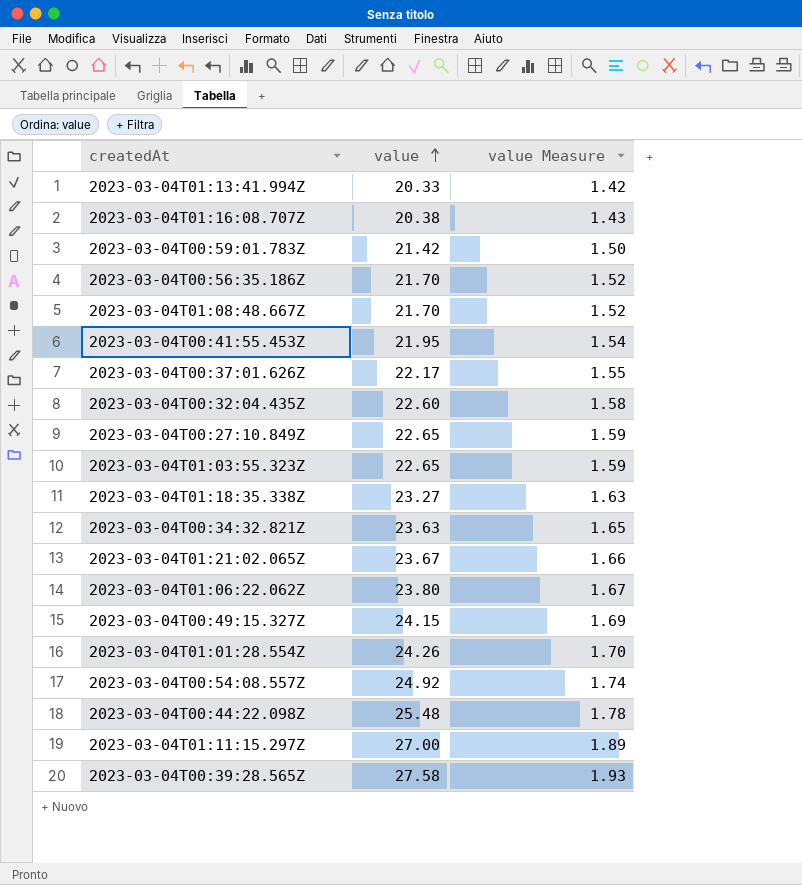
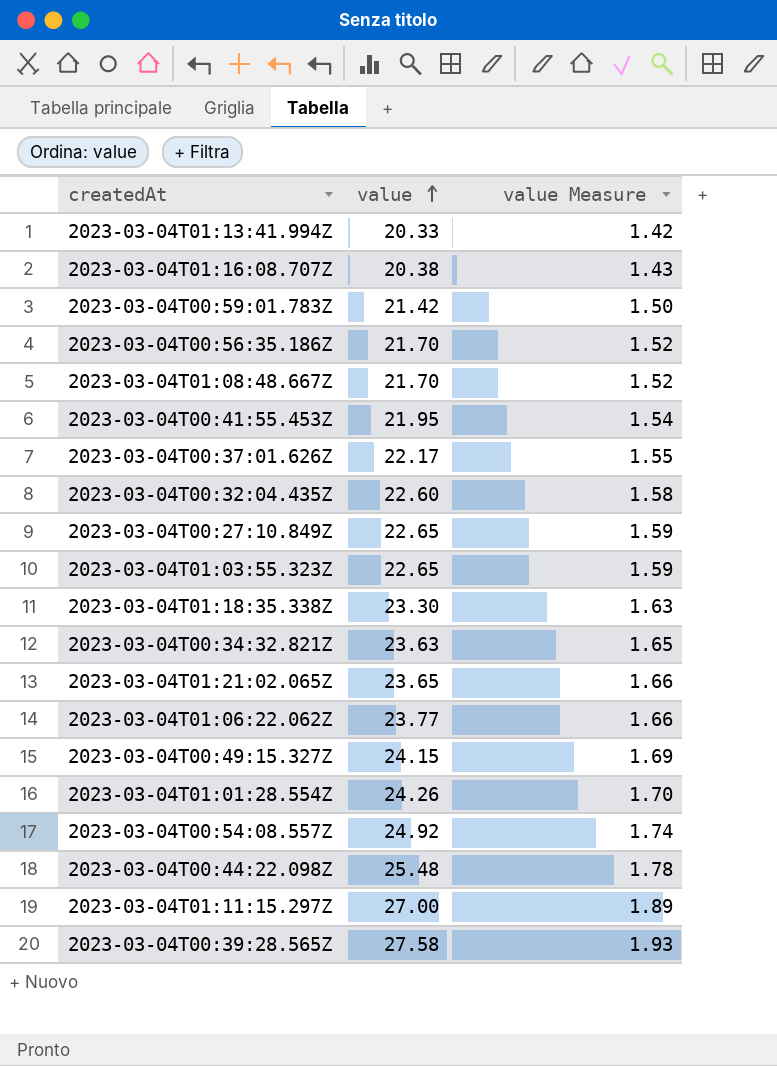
2023-03-04T01:18:35.338Z | value: 23.27 -> 23.30
2023-03-04T01:21:02.065Z | value: 23.67 -> 23.65
2023-03-04T01:06:22.062Z | value: 23.80 -> 23.77
2023-03-04T01:06:22.062Z | value Measure: 1.67 -> 1.66

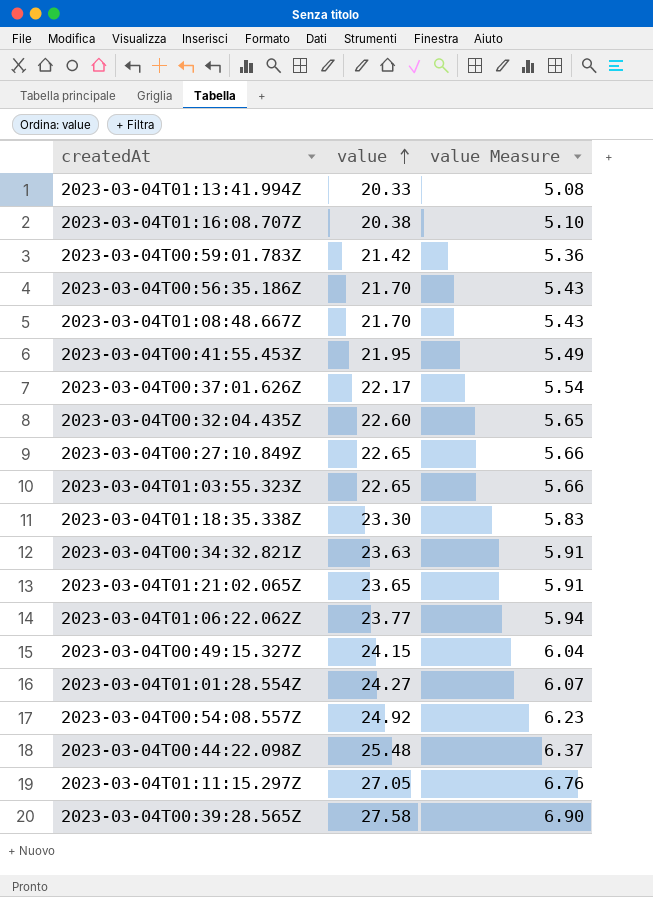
column value Measure | formula: [value] * 0.07 -> [value] * 0.25
2023-03-04T01:01:28.554Z | value: 24.26 -> 24.27
2023-03-04T01:11:15.297Z | value: 27.00 -> 27.05

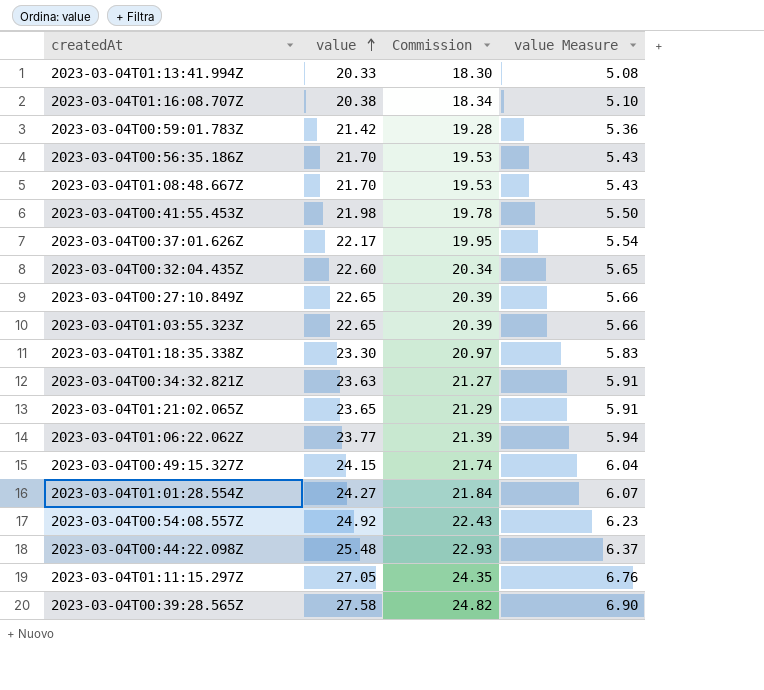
column Commission | formula: none -> [value] * 0.9
2023-03-04T00:41:55.453Z | value: 21.95 -> 21.98
2023-03-04T00:41:55.453Z | value Measure: 5.49 -> 5.50

